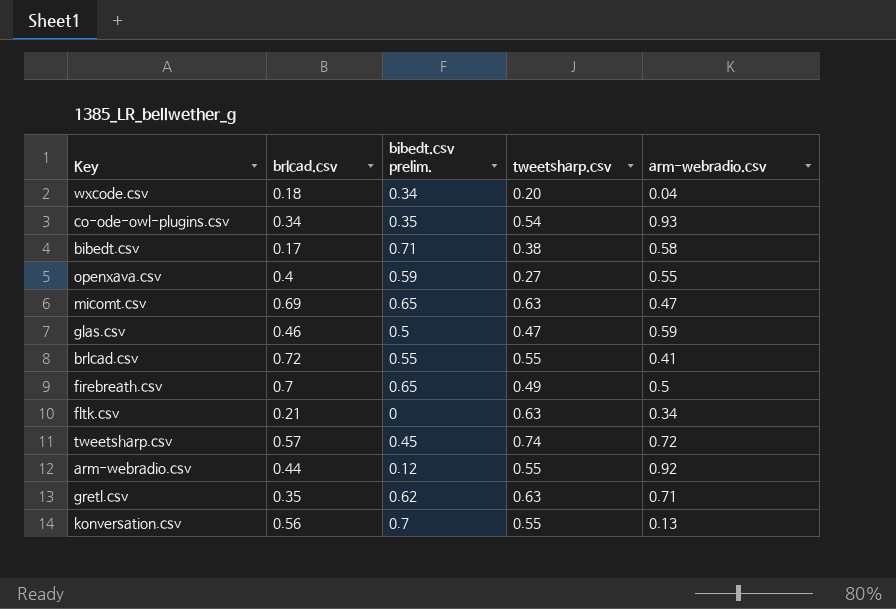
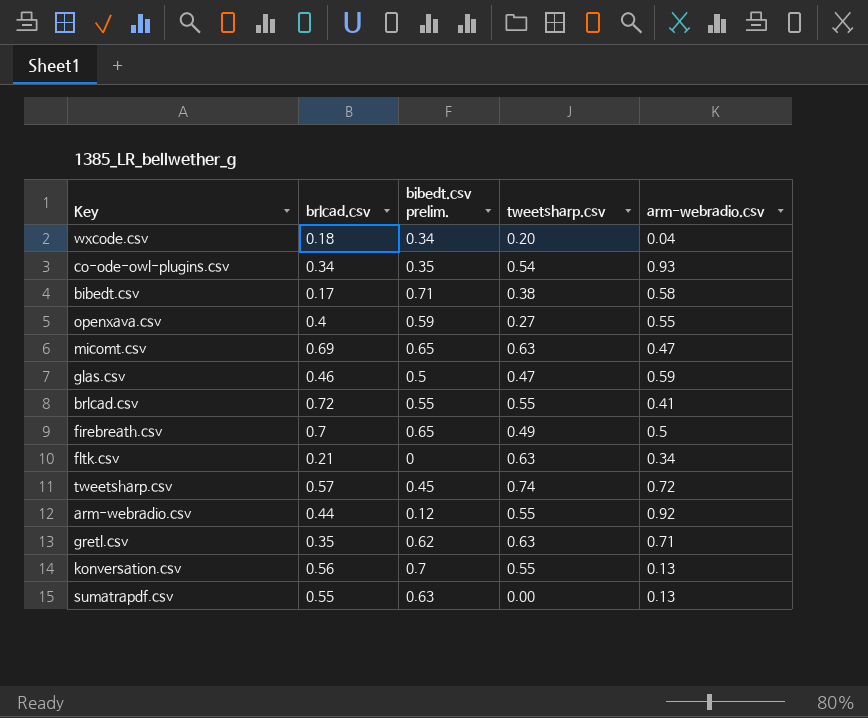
row sumatrapdf.csv: none -> 0.55 | 0.63 | 0.00 | 0.13

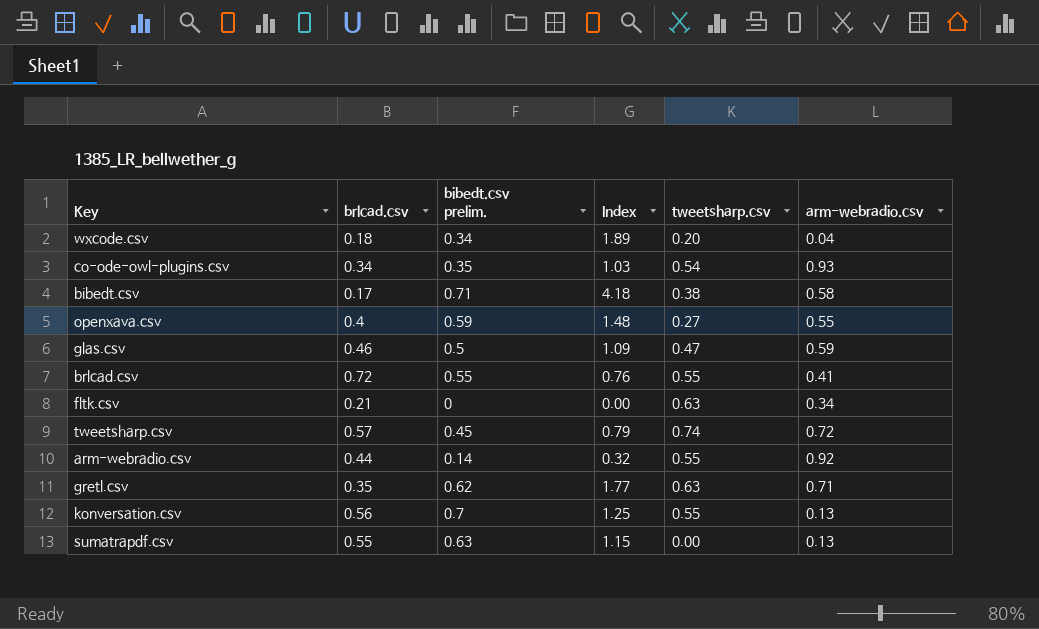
column Index | formula: none -> [bibedt.csv prelim.] / [brlcad.csv]
row micomt.csv: 0.69 | 0.65 | 0.63 | 0.47 -> none
row firebreath.csv: 0.7 | 0.65 | 0.49 | 0.5 -> none
arm-webradio.csv | bibedt.csv prelim.: 0.12 -> 0.14

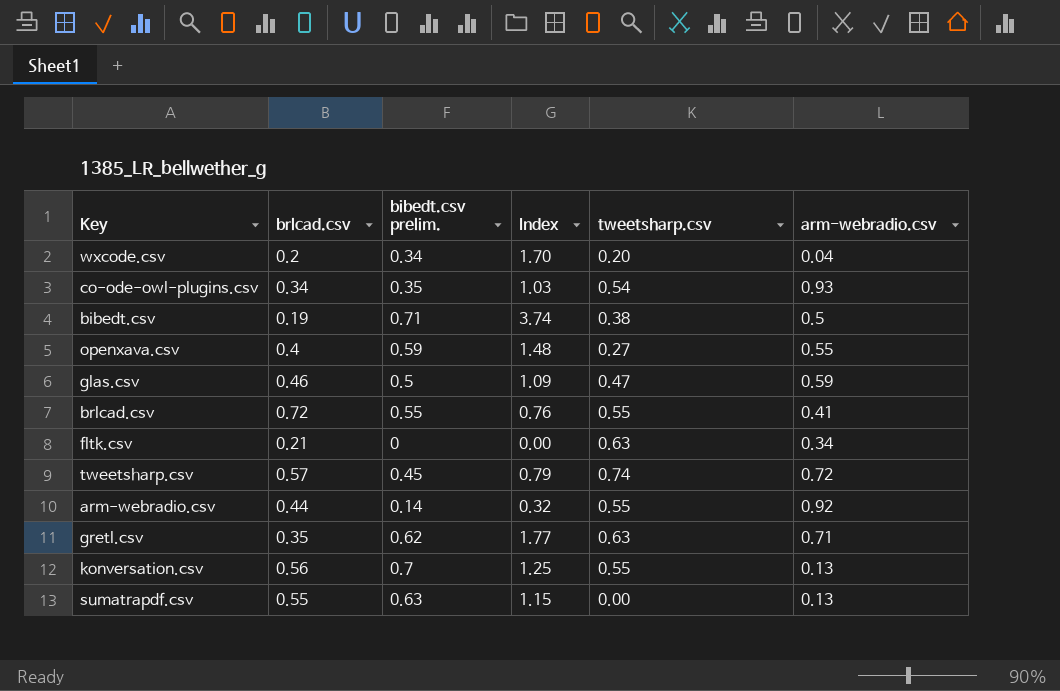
wxcode.csv | brlcad.csv: 0.18 -> 0.2
wxcode.csv | Index: 1.89 -> 1.70
bibedt.csv | brlcad.csv: 0.17 -> 0.19
bibedt.csv | Index: 4.18 -> 3.74
bibedt.csv | arm-webradio.csv: 0.58 -> 0.5

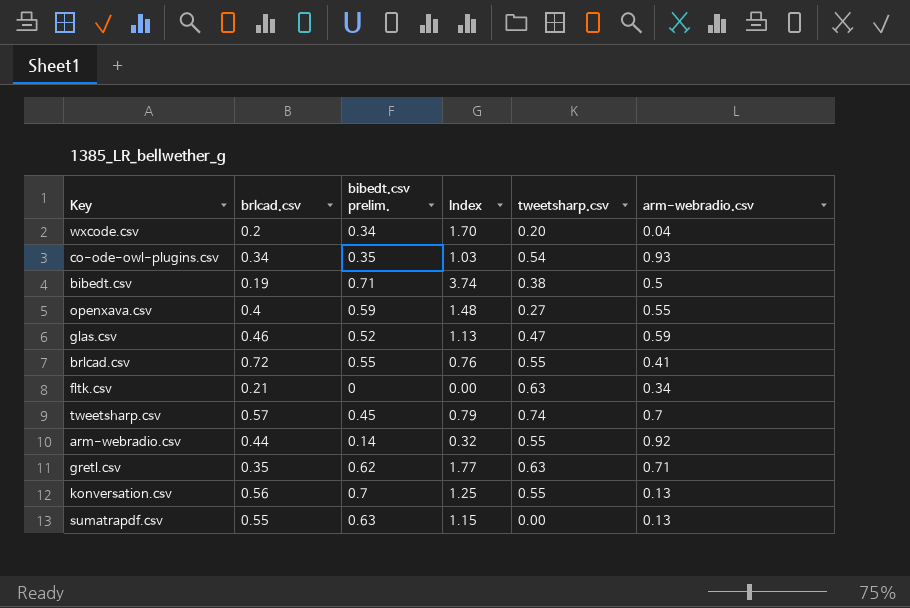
glas.csv | bibedt.csv prelim.: 0.5 -> 0.52
glas.csv | Index: 1.09 -> 1.13
tweetsharp.csv | arm-webradio.csv: 0.72 -> 0.7

